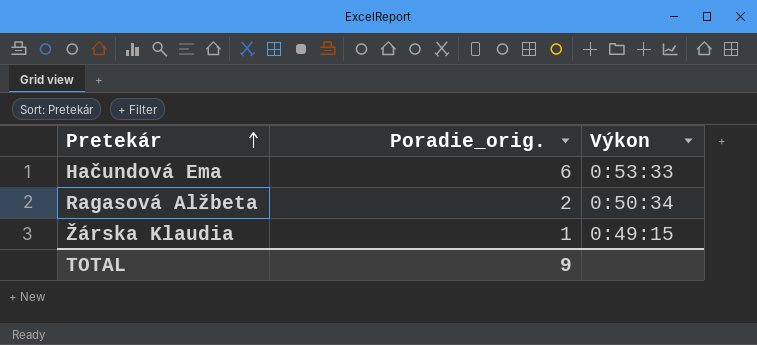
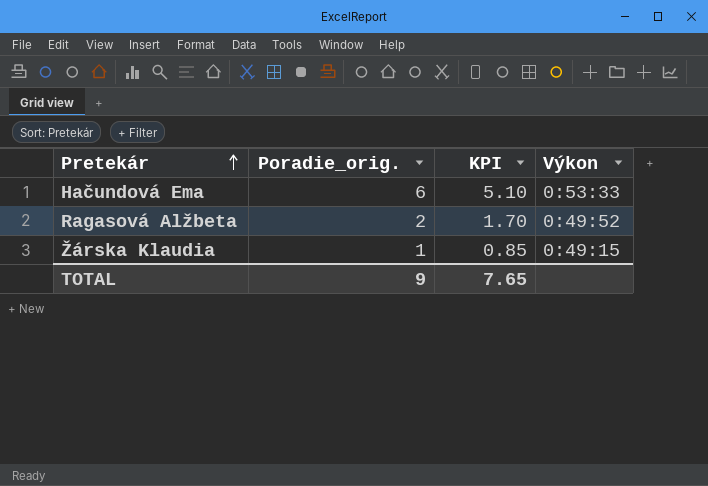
column KPI | formula: none -> [Poradie_orig.] * 0.85
Ragasová Alžbeta | Výkon: 0:50:34 -> 0:49:52

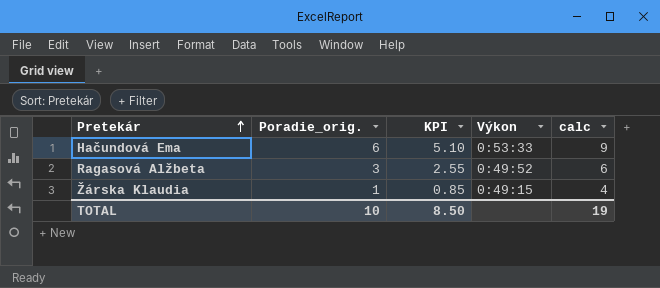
column calc | formula: none -> [Poradie_orig.] + 3
Ragasová Alžbeta | Poradie_orig.: 2 -> 3
Ragasová Alžbeta | KPI: 1.70 -> 2.55
TOTAL | Poradie_orig.: 9 -> 10
TOTAL | KPI: 7.65 -> 8.50

